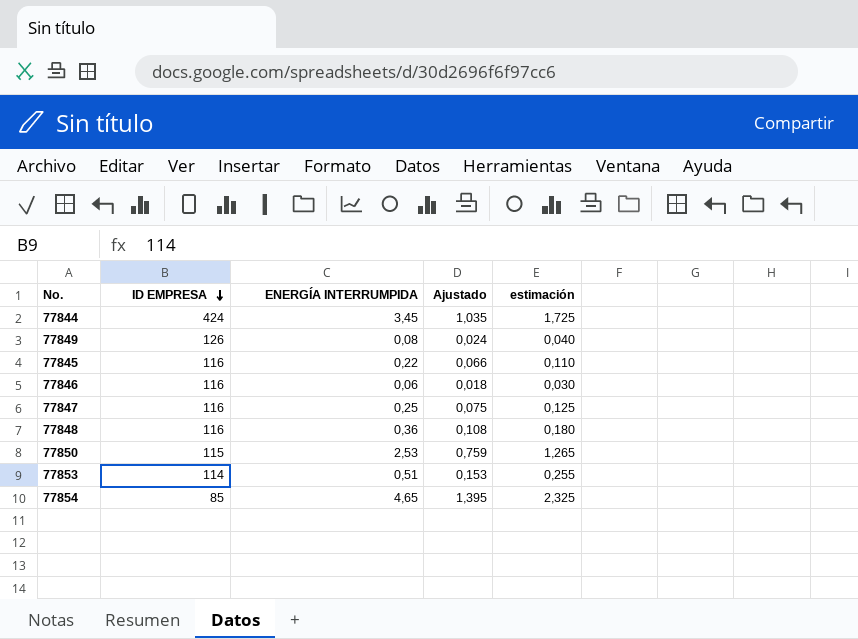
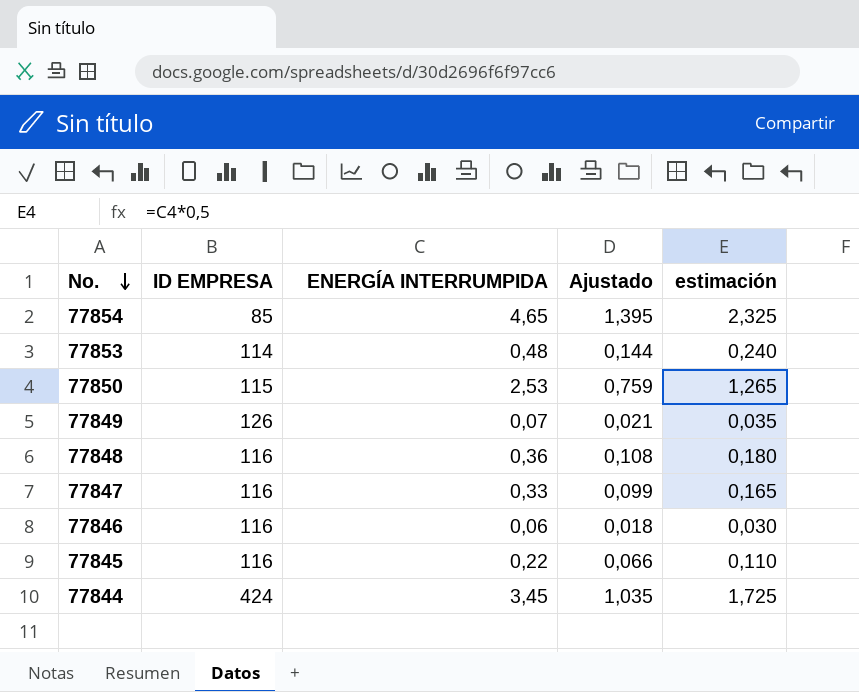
row order: ID EMPRESA descending -> No. descending
77853 | ENERGÍA INTERRUMPIDA: 0,51 -> 0,48
77853 | Ajustado: 0,153 -> 0,144
77853 | estimación: 0,255 -> 0,240
77849 | ENERGÍA INTERRUMPIDA: 0,08 -> 0,07
77849 | Ajustado: 0,024 -> 0,021
77849 | estimación: 0,040 -> 0,035
77847 | ENERGÍA INTERRUMPIDA: 0,25 -> 0,33
77847 | Ajustado: 0,075 -> 0,099
77847 | estimación: 0,125 -> 0,165

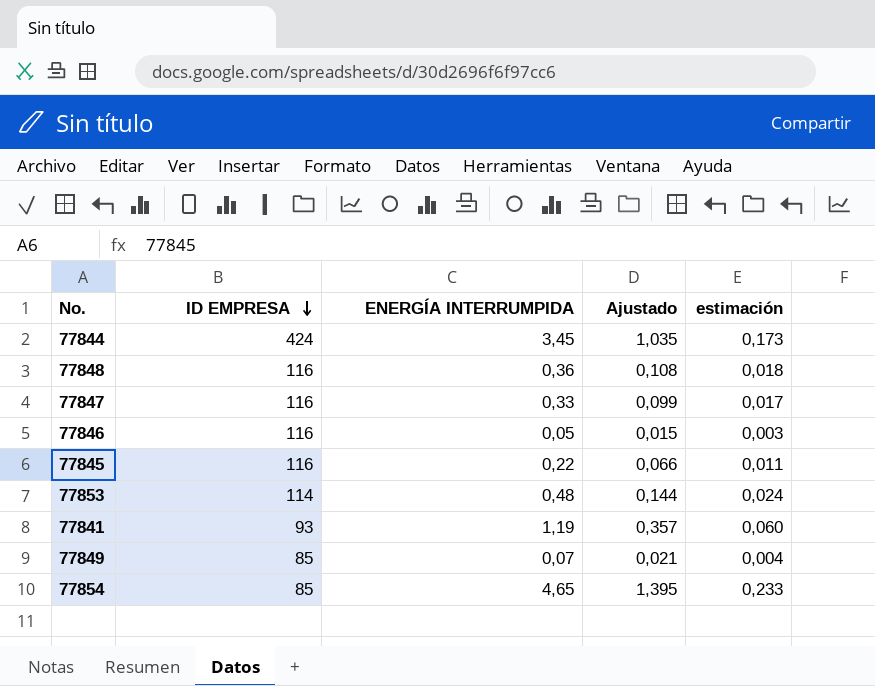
row order: No. descending -> ID EMPRESA descending
column estimación | formula: [ENERGÍA INTERRUMPIDA] * 0,5 -> [ENERGÍA INTERRUMPIDA] * 0,05
row 77850: 115 | 2,53 | 0,759 | 1,265 -> none
77846 | ENERGÍA INTERRUMPIDA: 0,06 -> 0,05
77846 | Ajustado: 0,018 -> 0,015
row 77841: none -> 93 | 1,19 | 0,357 | 0,060
77849 | ID EMPRESA: 126 -> 85

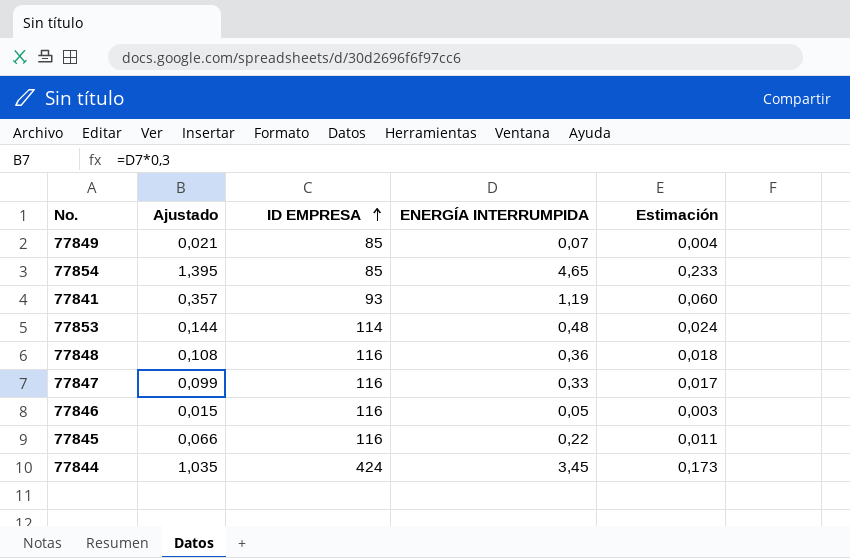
row order: ID EMPRESA descending -> ID EMPRESA ascending
column Ajustado | position: 4 -> 2
column name: estimación -> Estimación

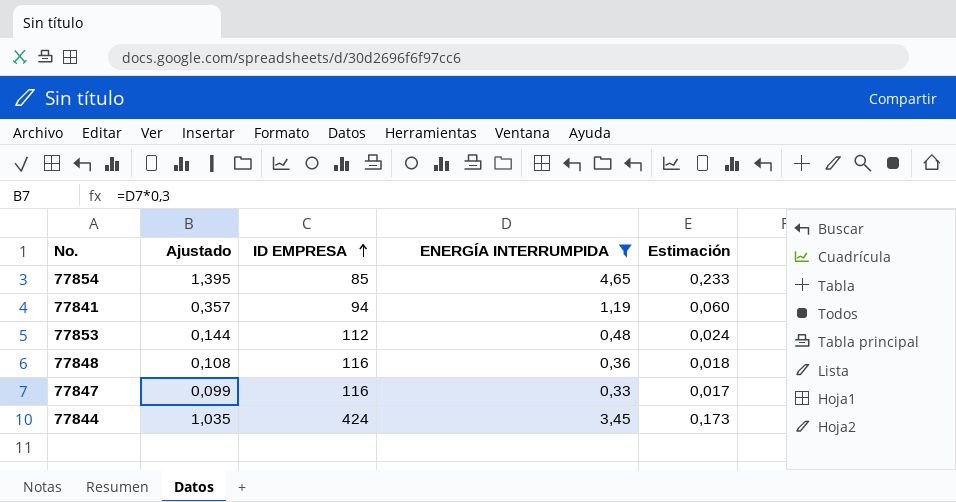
filter: none -> ENERGÍA INTERRUMPIDA >= 0,33
77841 | ID EMPRESA: 93 -> 94
77853 | ID EMPRESA: 114 -> 112

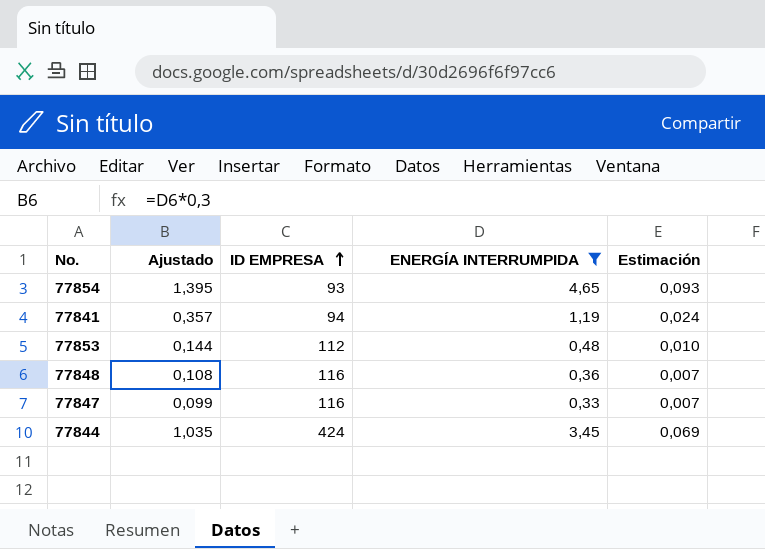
column Estimación | formula: [ENERGÍA INTERRUMPIDA] * 0,05 -> [ENERGÍA INTERRUMPIDA] * 0,02
77854 | ID EMPRESA: 85 -> 93

